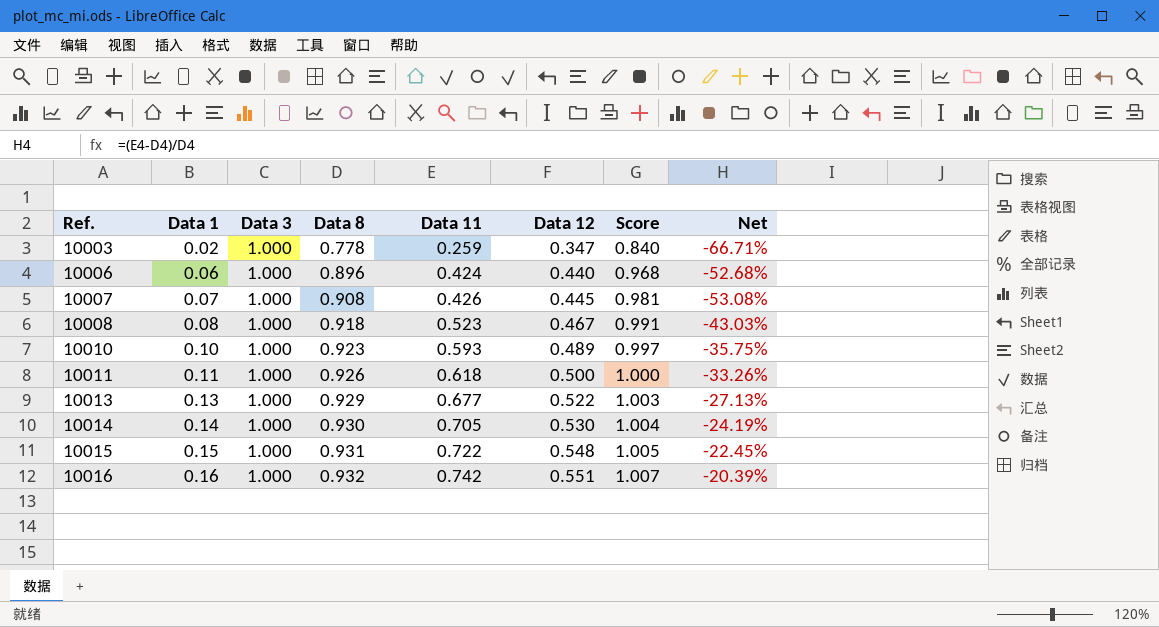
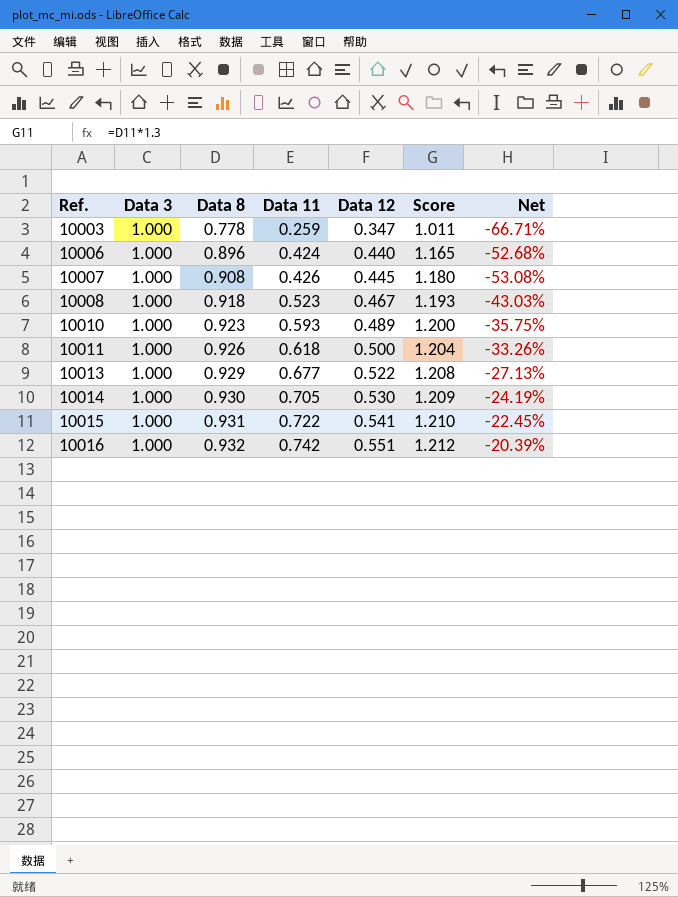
column Data 1 | position: 2 -> none
column Score | formula: [Data 8] * 1.08 -> [Data 8] * 1.3
10015 | Data 12: 0.548 -> 0.541

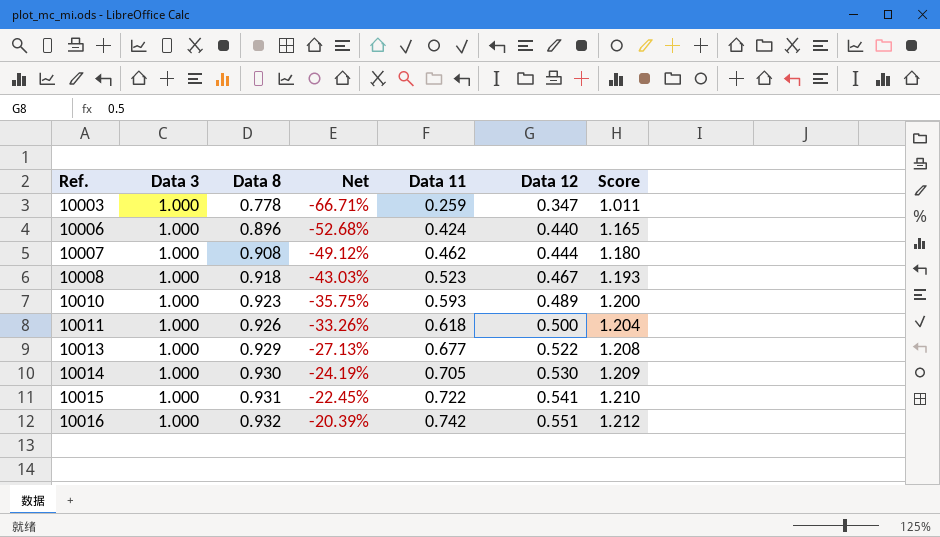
column Net | position: 7 -> 4
10007 | Net: -53.08% -> -49.12%
10007 | Data 11: 0.426 -> 0.462
10007 | Data 12: 0.445 -> 0.444

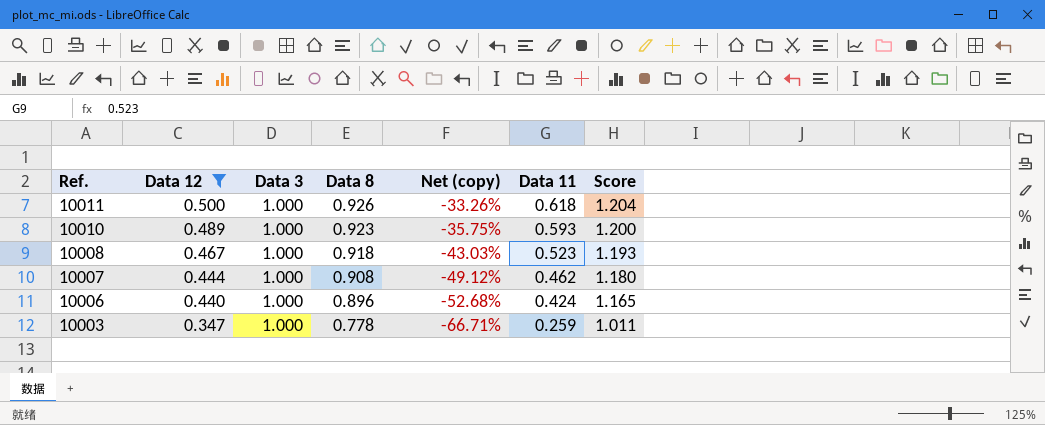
filter: none -> Data 12 <= 0.500
row order: Ref. ascending -> Ref. descending
column Data 12 | position: 6 -> 2
column name: Net -> Net (copy)

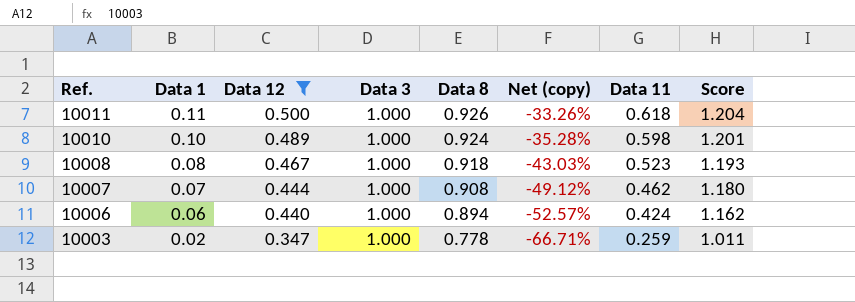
column Data 1 | position: none -> 2
10010 | Data 8: 0.923 -> 0.924
10010 | Net (copy): -35.75% -> -35.28%
10010 | Data 11: 0.593 -> 0.598
10010 | Score: 1.200 -> 1.201
10006 | Data 8: 0.896 -> 0.894
10006 | Net (copy): -52.68% -> -52.57%
10006 | Score: 1.165 -> 1.162

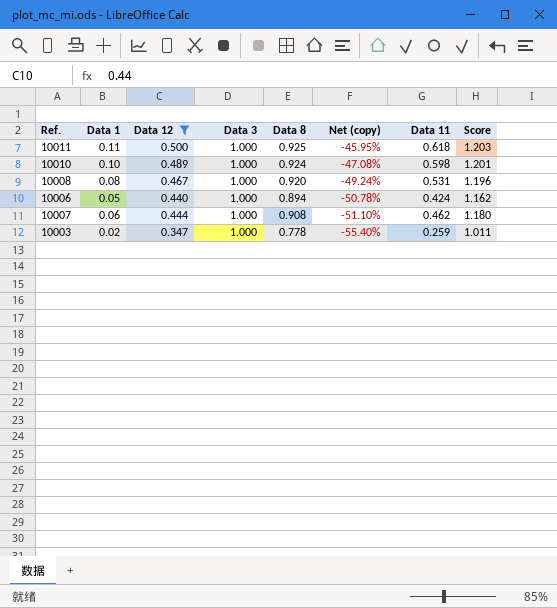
row order: Ref. descending -> Net (copy) descending
column Net (copy) | formula: ([Data 11] - [Data 8]) / [Data 8] -> ([Data 12] - [Data 8]) / [Data 8]
10011 | Data 8: 0.926 -> 0.925
10011 | Score: 1.204 -> 1.203
10008 | Data 8: 0.918 -> 0.920
10008 | Data 11: 0.523 -> 0.531
10008 | Score: 1.193 -> 1.196
10006 | Data 1: 0.06 -> 0.05
10007 | Data 1: 0.07 -> 0.06

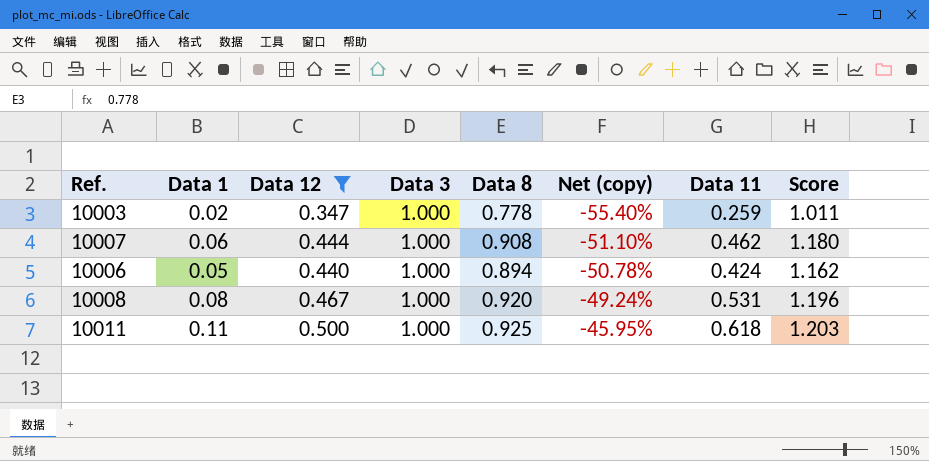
row order: Net (copy) descending -> Net (copy) ascending
row 10010: 0.10 | 0.489 | 1.000 | 0.924 | -47.08% | 0.598 | 1.201 -> none

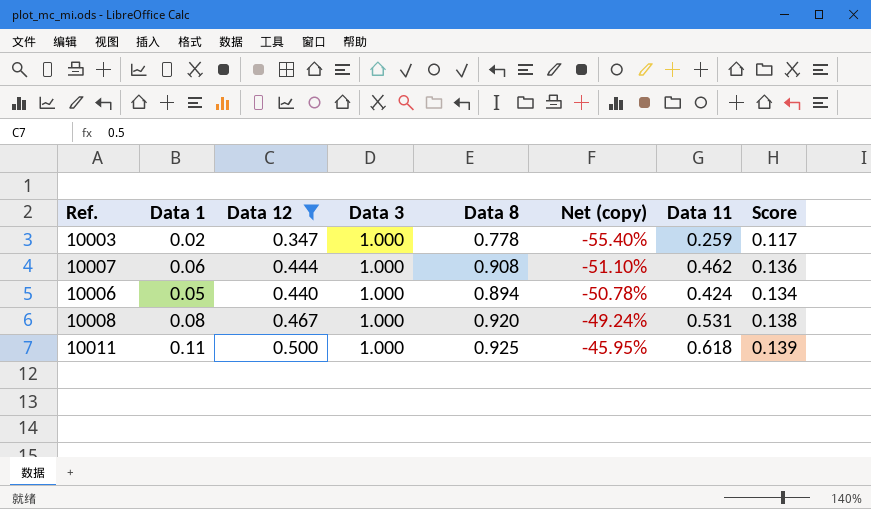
column Score | formula: [Data 8] * 1.3 -> [Data 8] * 0.15

